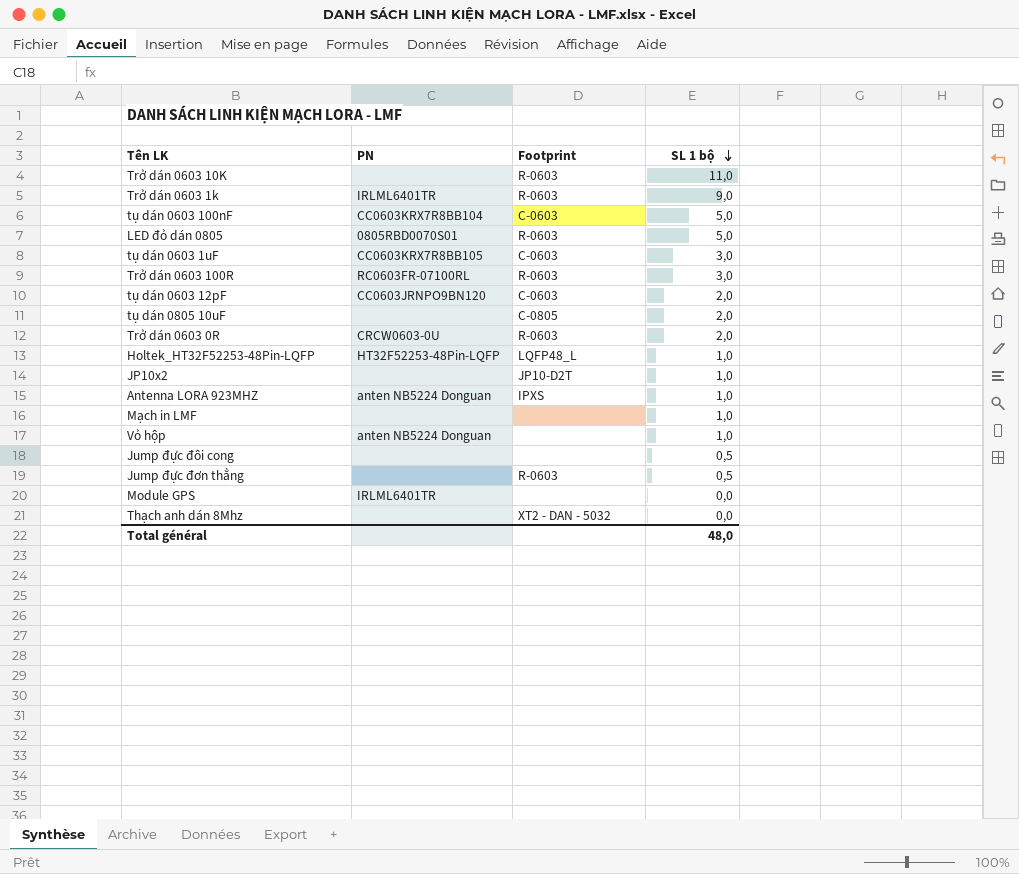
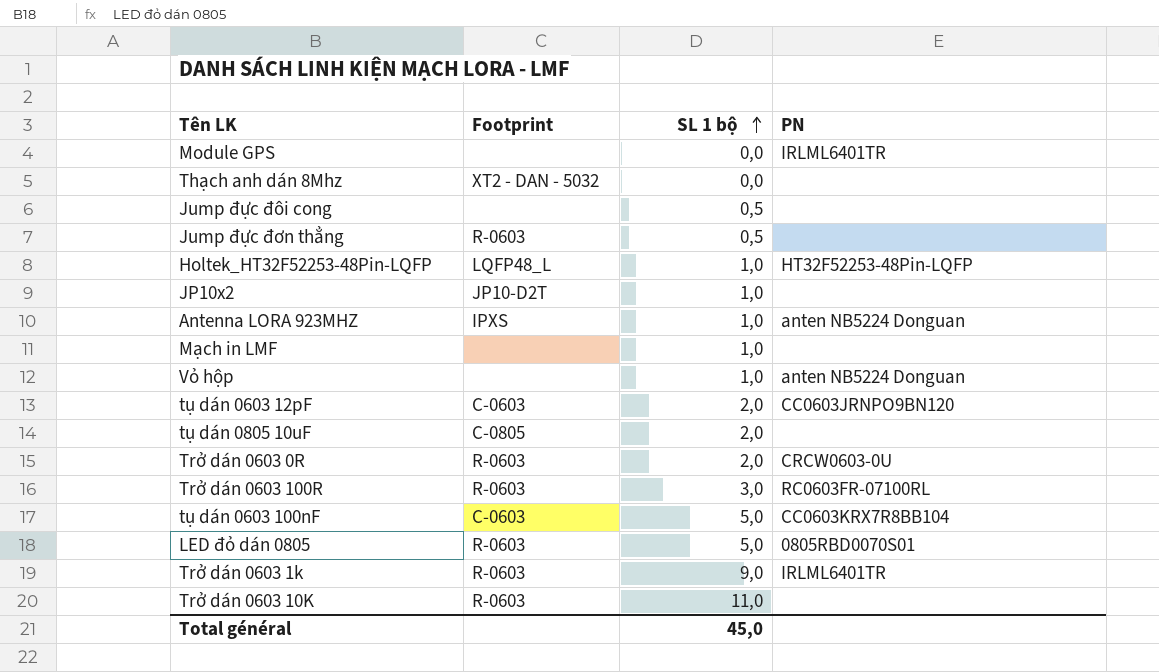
row order: SL 1 bộ descending -> SL 1 bộ ascending
column PN | position: 2 -> 4
row tụ dán 0603 1uF: CC0603KRX7R8BB105 | C-0603 | 3,0 -> none
Total général | SL 1 bộ: 48,0 -> 45,0

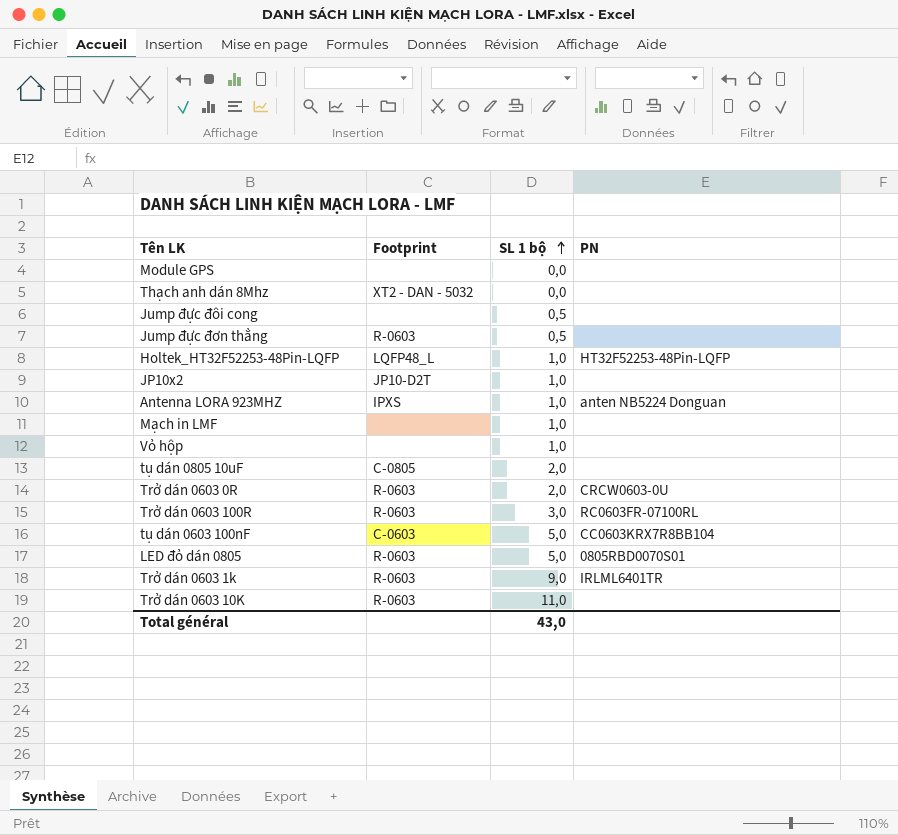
row tụ dán 0603 12pF: C-0603 | 2,0 | CC0603JRNPO9BN120 -> none
Module GPS | PN: IRLML6401TR -> none
Vỏ hộp | PN: anten NB5224 Donguan -> none
Total général | SL 1 bộ: 45,0 -> 43,0

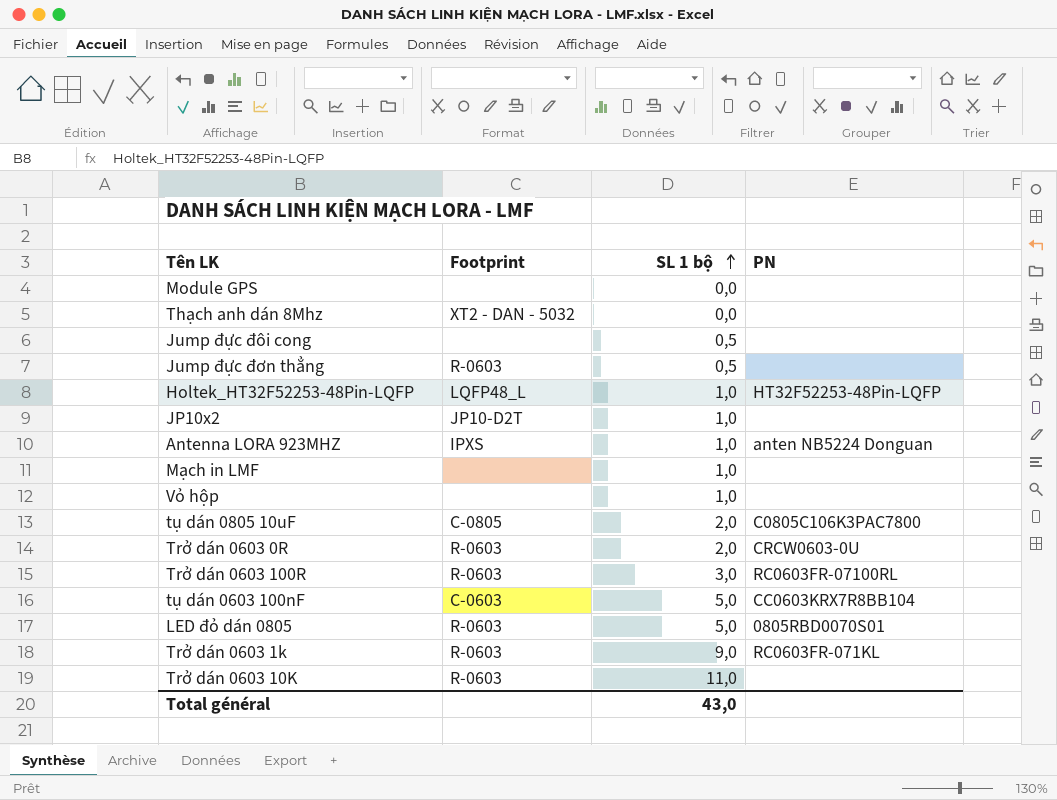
tụ dán 0805 10uF | PN: none -> C0805C106K3PAC7800
Trở dán 0603 1k | PN: IRLML6401TR -> RC0603FR-071KL

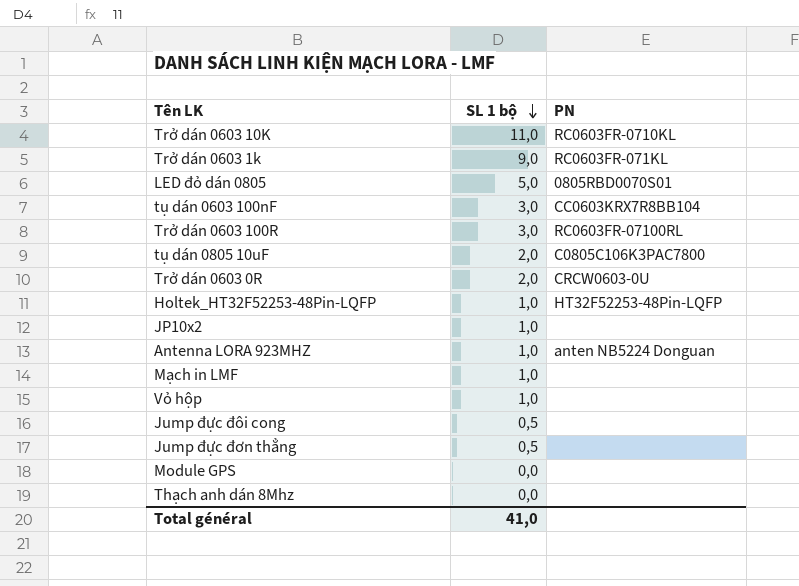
row order: SL 1 bộ ascending -> SL 1 bộ descending
column Footprint | position: 2 -> none
Trở dán 0603 10K | PN: none -> RC0603FR-0710KL
tụ dán 0603 100nF | SL 1 bộ: 5,0 -> 3,0
Total général | SL 1 bộ: 43,0 -> 41,0

